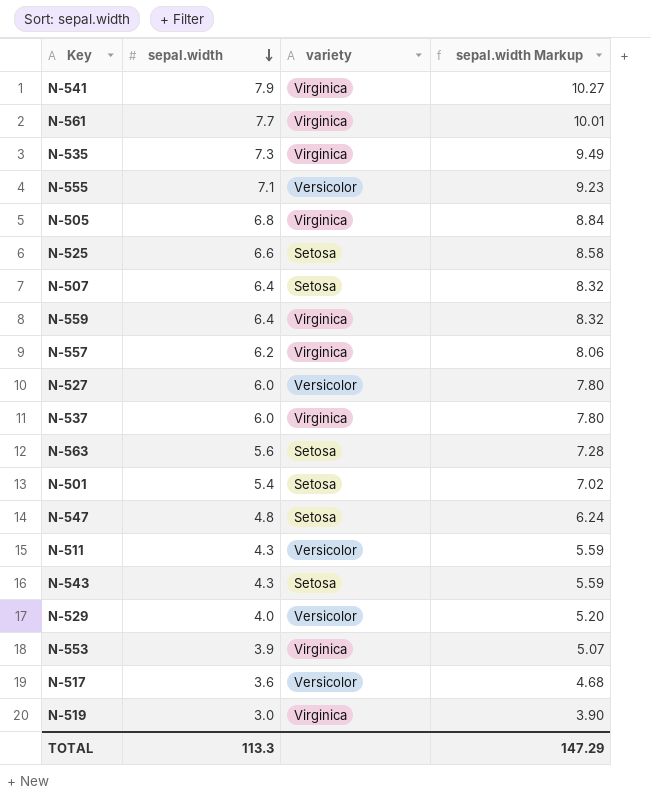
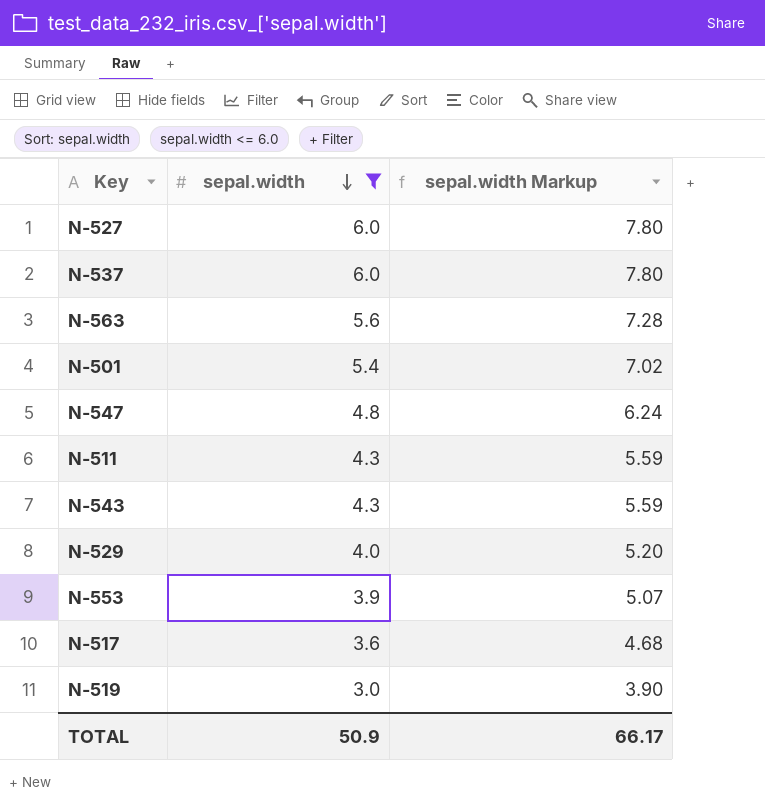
filter: none -> sepal.width <= 6.0
column variety | position: 3 -> none
TOTAL | sepal.width: 113.3 -> 50.9
TOTAL | sepal.width Markup: 147.29 -> 66.17

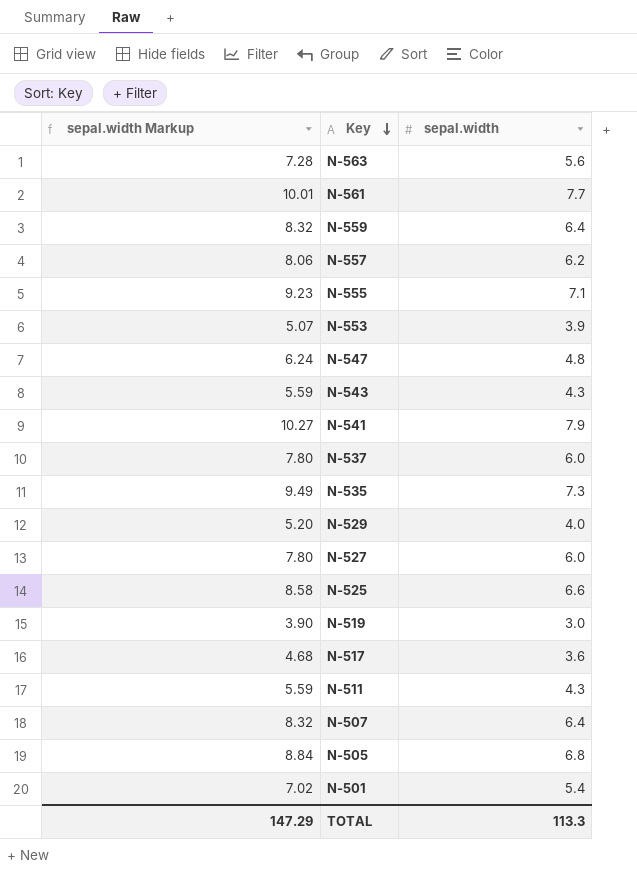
filter: sepal.width <= 6.0 -> none
row order: sepal.width descending -> Key descending
column sepal.width Markup | position: 3 -> 1
TOTAL | sepal.width Markup: 66.17 -> 147.29
TOTAL | sepal.width: 50.9 -> 113.3

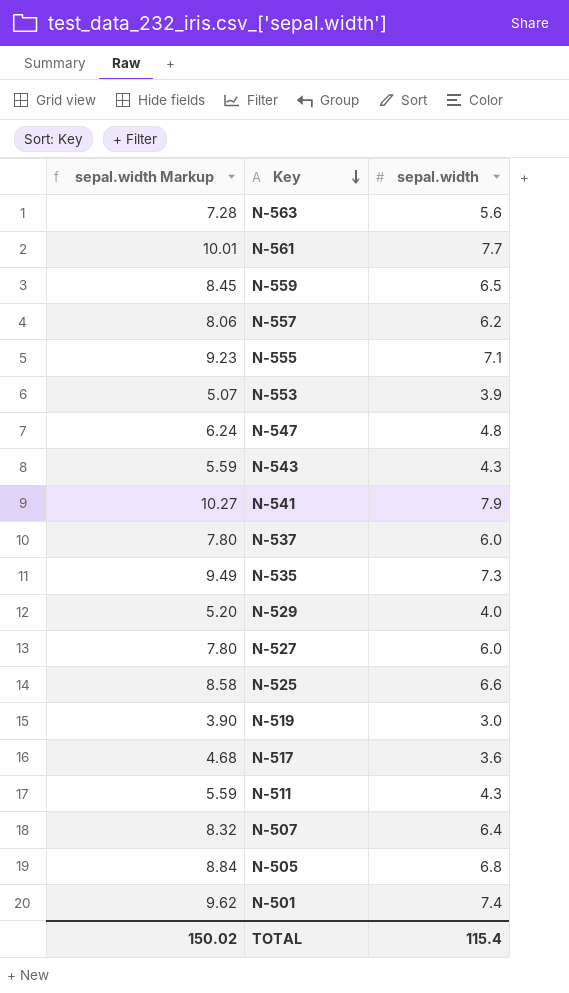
N-559 | sepal.width Markup: 8.32 -> 8.45
N-559 | sepal.width: 6.4 -> 6.5
N-501 | sepal.width Markup: 7.02 -> 9.62
N-501 | sepal.width: 5.4 -> 7.4
TOTAL | sepal.width Markup: 147.29 -> 150.02
TOTAL | sepal.width: 113.3 -> 115.4

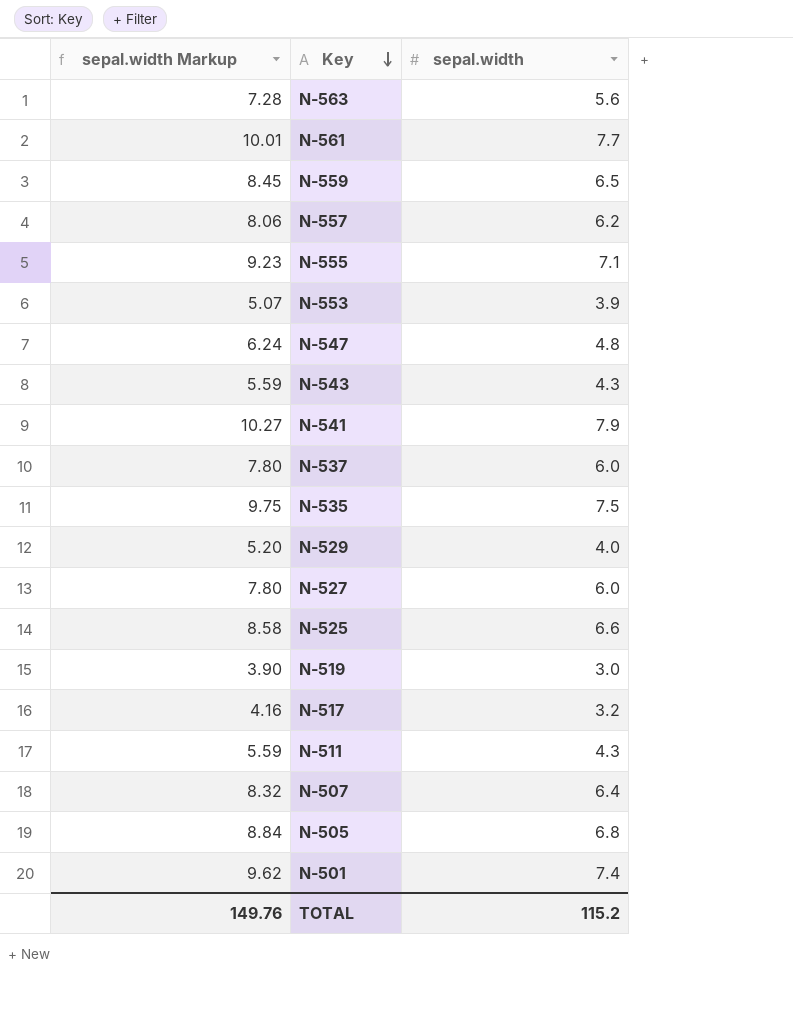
N-535 | sepal.width Markup: 9.49 -> 9.75
N-535 | sepal.width: 7.3 -> 7.5
N-517 | sepal.width Markup: 4.68 -> 4.16
N-517 | sepal.width: 3.6 -> 3.2
TOTAL | sepal.width Markup: 150.02 -> 149.76
TOTAL | sepal.width: 115.4 -> 115.2

